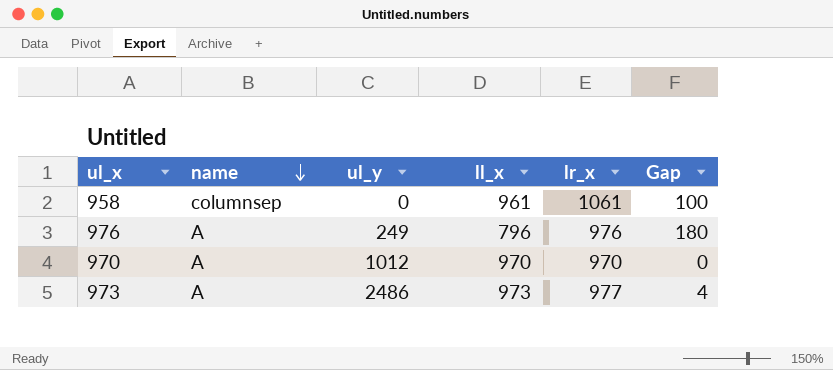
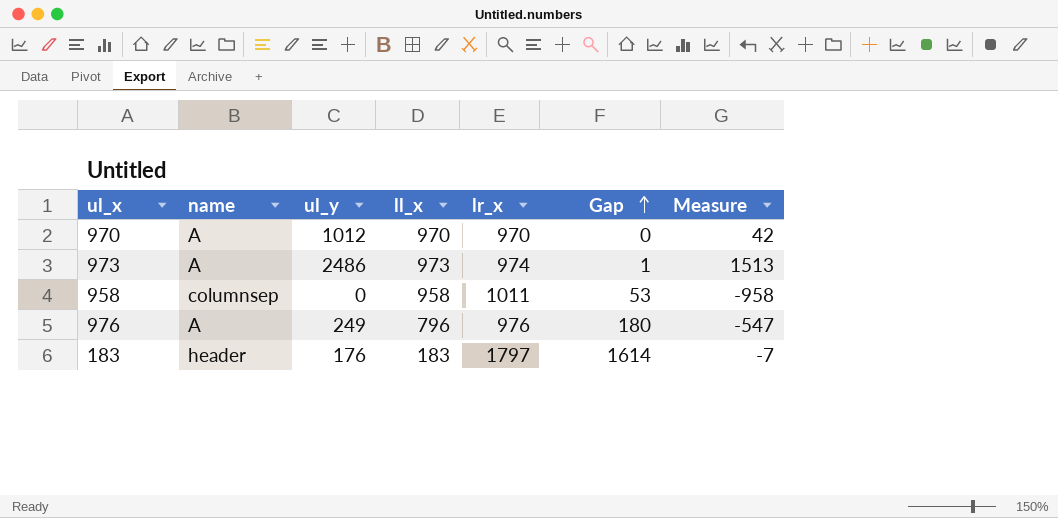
row order: name descending -> Gap ascending
column Measure | formula: none -> [ul_y] - [ll_x]
973 | lr_x: 977 -> 974
973 | Gap: 4 -> 1
958 | ll_x: 961 -> 958
958 | lr_x: 1061 -> 1011
958 | Gap: 100 -> 53
row 183: none -> header | 176 | 183 | 1797 | 1614 | -7

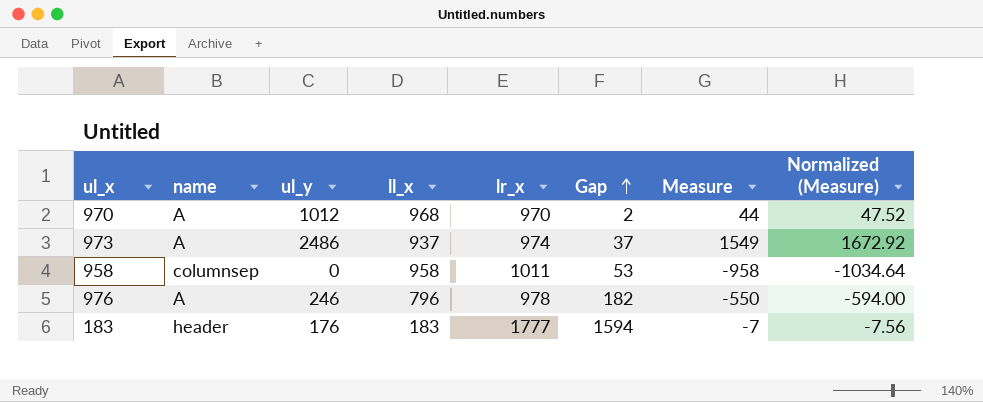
column Normalized (Measure) | formula: none -> [Measure] * 1.08
970 | ll_x: 970 -> 968
970 | Gap: 0 -> 2
970 | Measure: 42 -> 44
973 | ll_x: 973 -> 937
973 | Gap: 1 -> 37
973 | Measure: 1513 -> 1549
976 | ul_y: 249 -> 246
976 | lr_x: 976 -> 978
976 | Gap: 180 -> 182
976 | Measure: -547 -> -550
183 | lr_x: 1797 -> 1777
183 | Gap: 1614 -> 1594

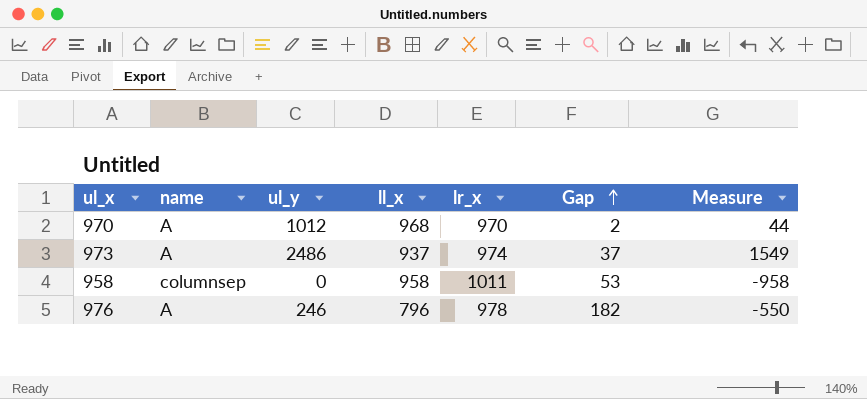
column Normalized (Measure) | formula: [Measure] * 1.08 -> none
row 183: header | 176 | 183 | 1777 | 1594 | -7 | -7.56 -> none

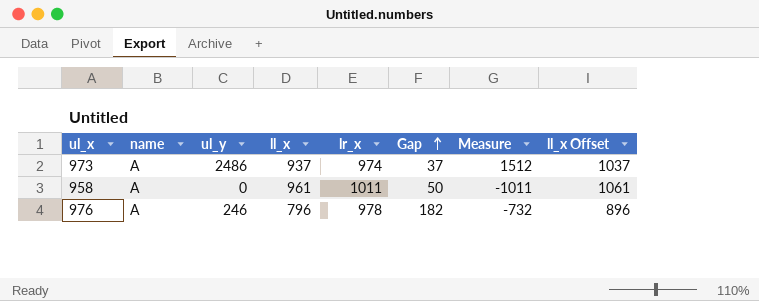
column Measure | formula: [ul_y] - [ll_x] -> [ul_y] - [lr_x]
column ll_x Offset | formula: none -> [ll_x] + 100
row 970: A | 1012 | 968 | 970 | 2 | 44 -> none
958 | name: columnsep -> A
958 | ll_x: 958 -> 961
958 | Gap: 53 -> 50

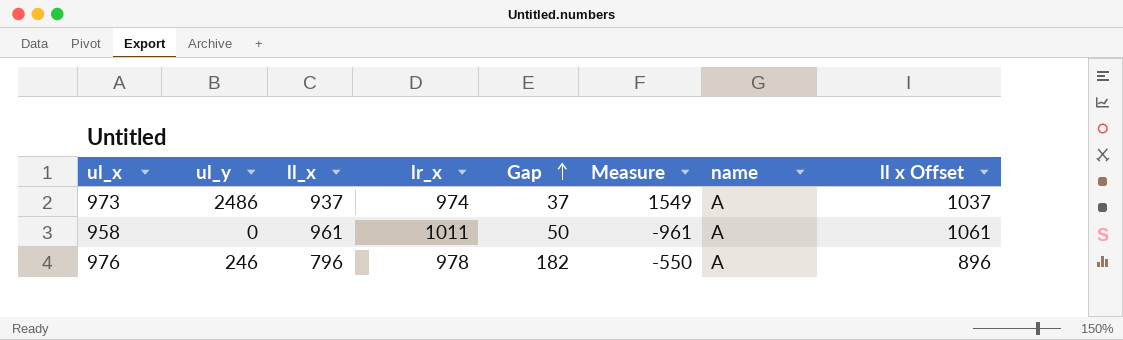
column Measure | formula: [ul_y] - [lr_x] -> [ul_y] - [ll_x]
column name | position: 2 -> 7
column name: ll_x Offset -> ll x Offset

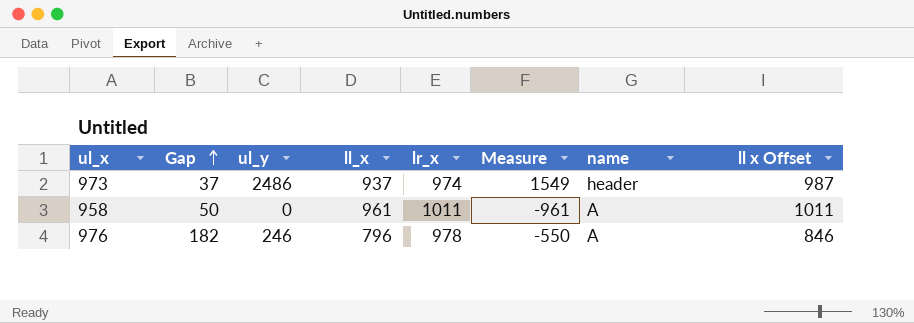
column Gap | position: 5 -> 2
column ll x Offset | formula: [ll_x] + 100 -> [ll_x] + 50
973 | name: A -> header

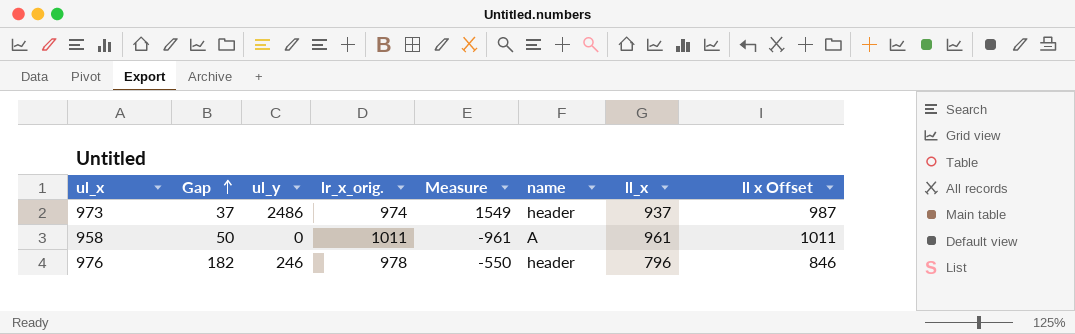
column name: lr_x -> lr_x_orig.
column ll_x | position: 4 -> 7
976 | name: A -> header

